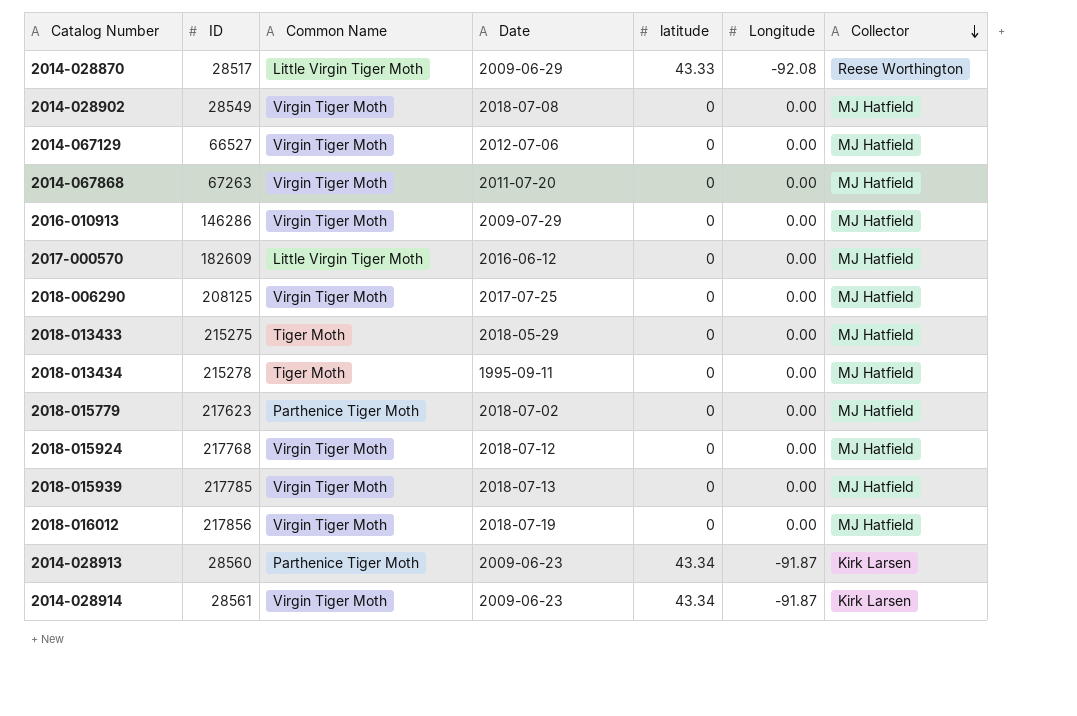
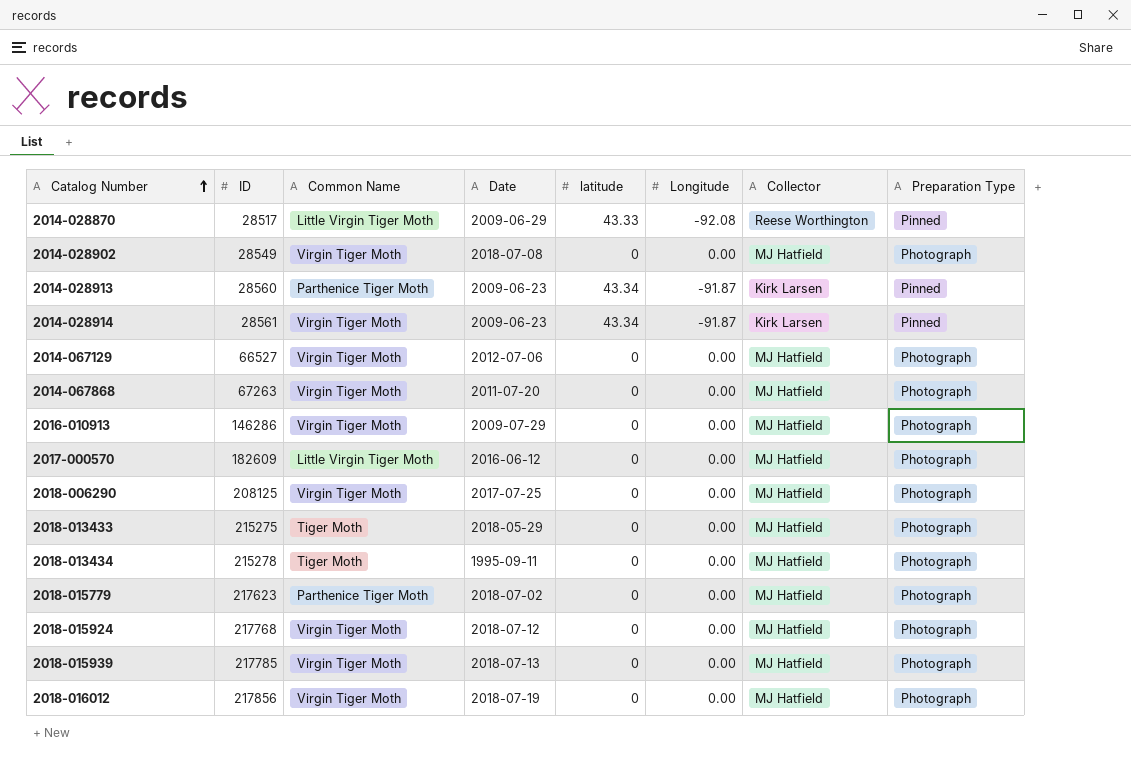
row order: Collector descending -> Catalog Number ascending
column Preparation Type | position: none -> 8

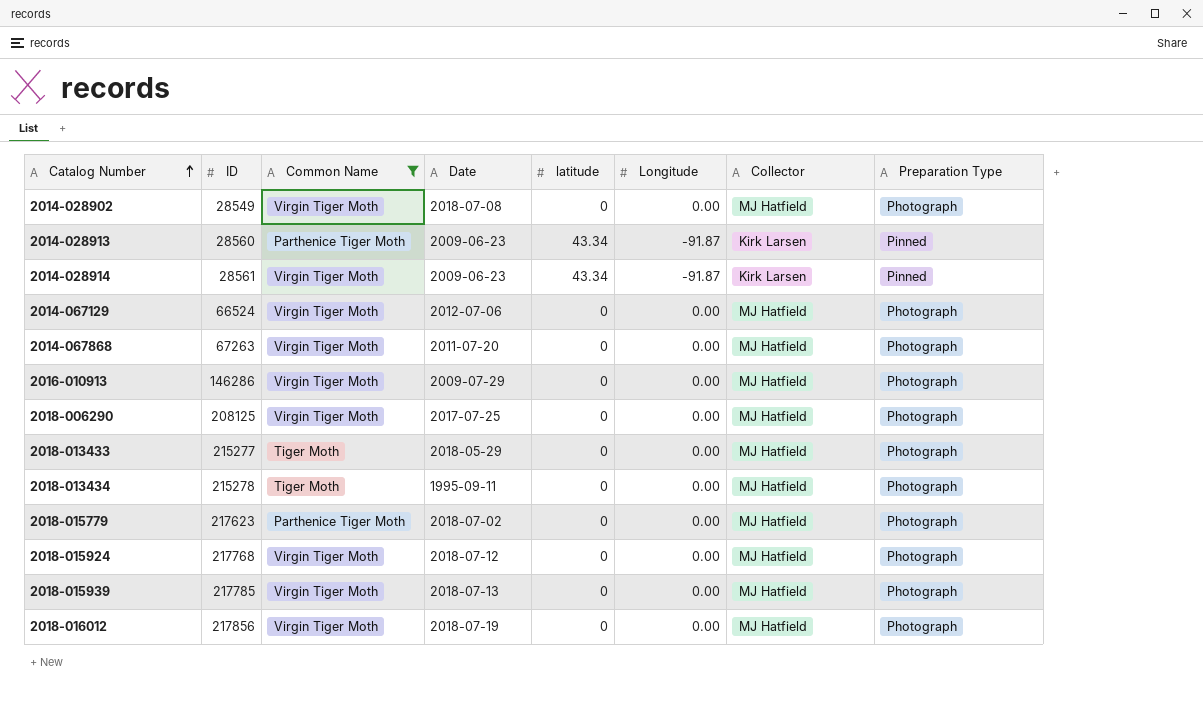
filter: none -> Common Name != Little Virgin Tiger Moth
2014-067129 | ID: 66527 -> 66524
2018-013433 | ID: 215275 -> 215277

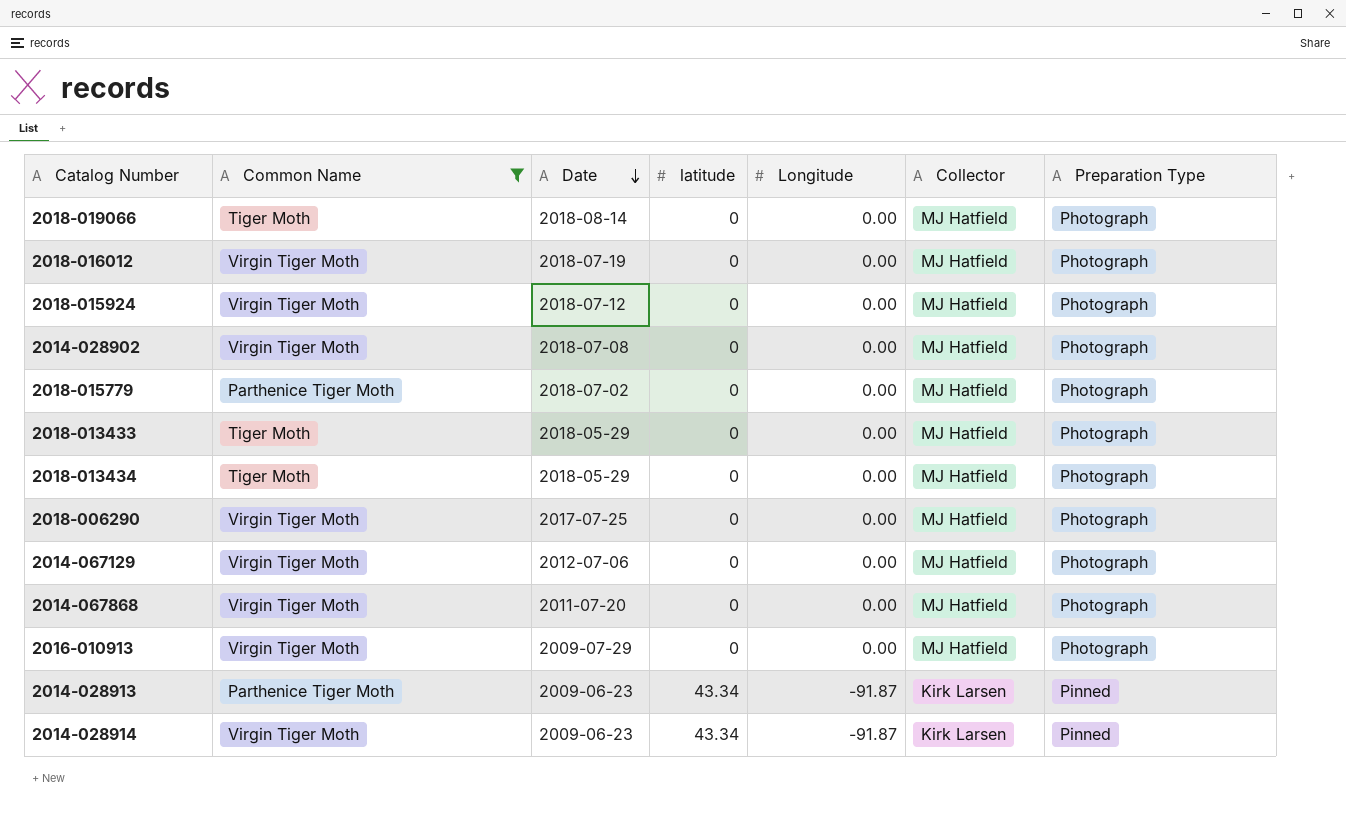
row order: Catalog Number ascending -> Date descending
column ID | position: 2 -> none
row 2018-015939: 217785 | Virgin Tiger Moth | 2018-07-13 | 0 | 0.00 | MJ Hatfield | Photograph -> none
row 2018-019066: none -> Tiger Moth | 2018-08-14 | 0 | 0.00 | MJ Hatfield | Photograph
2018-013434 | Date: 1995-09-11 -> 2018-05-29

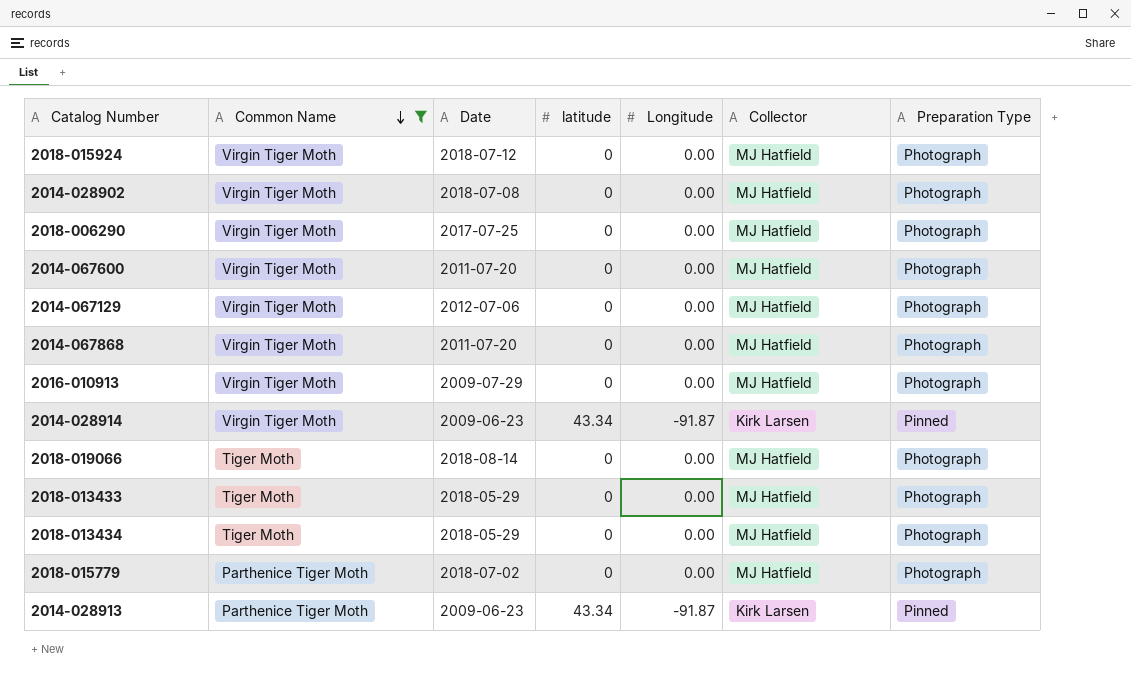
row order: Date descending -> Common Name descending
row 2018-016012: Virgin Tiger Moth | 2018-07-19 | 0 | 0.00 | MJ Hatfield | Photograph -> none
row 2014-067600: none -> Virgin Tiger Moth | 2011-07-20 | 0 | 0.00 | MJ Hatfield | Photograph

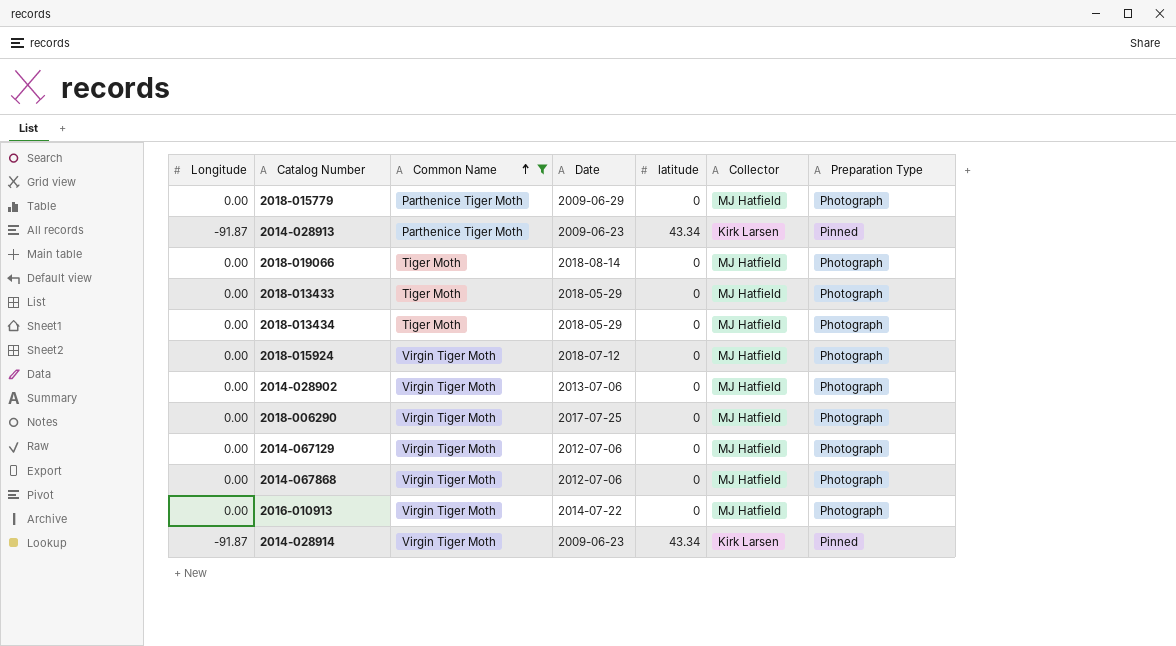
row order: Common Name descending -> Common Name ascending
column Longitude | position: 5 -> 1
row 2014-067600: Virgin Tiger Moth | 2011-07-20 | 0 | 0.00 | MJ Hatfield | Photograph -> none
2018-015779 | Date: 2018-07-02 -> 2009-06-29
2014-028902 | Date: 2018-07-08 -> 2013-07-06
2014-067868 | Date: 2011-07-20 -> 2012-07-06
2016-010913 | Date: 2009-07-29 -> 2014-07-22

